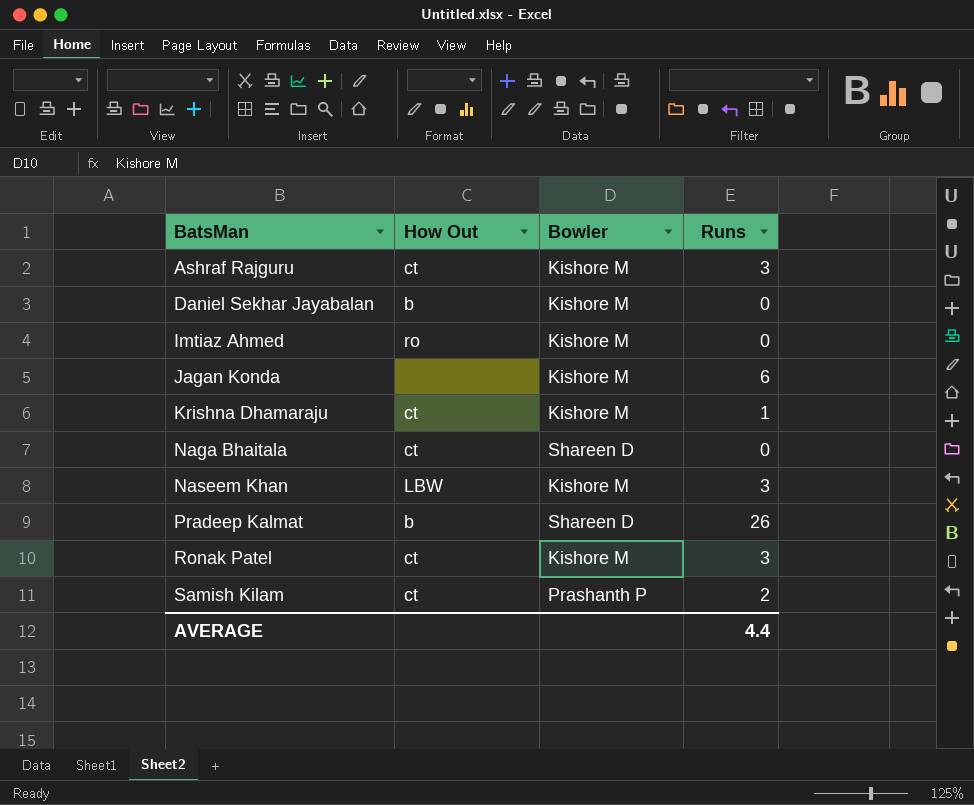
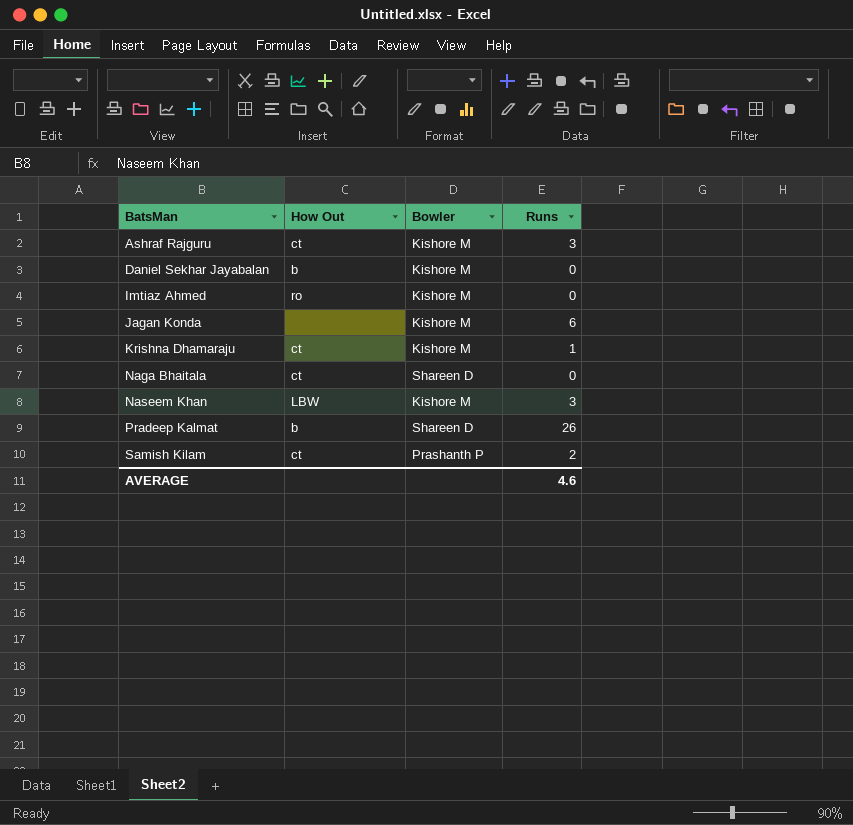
row Ronak Patel: ct | Kishore M | 3 -> none
AVERAGE | Runs: 4.4 -> 4.6

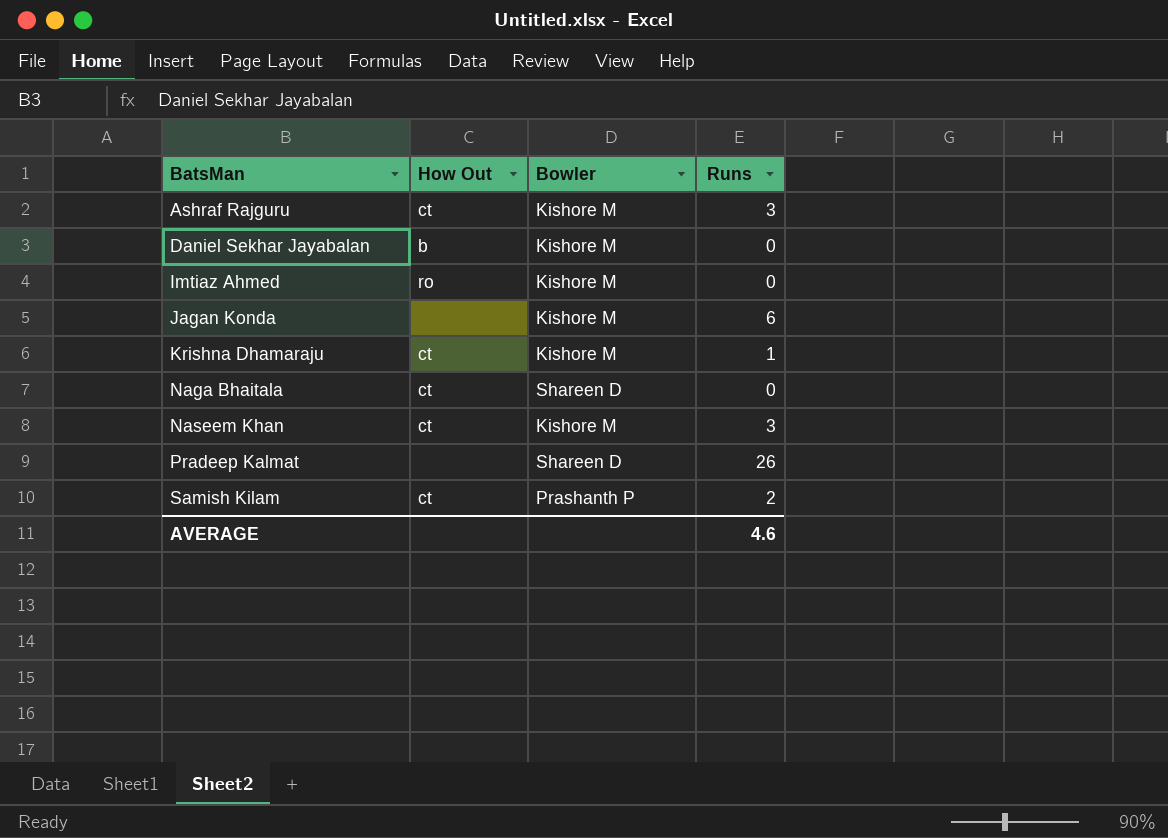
Naseem Khan | How Out: LBW -> ct
Pradeep Kalmat | How Out: b -> none

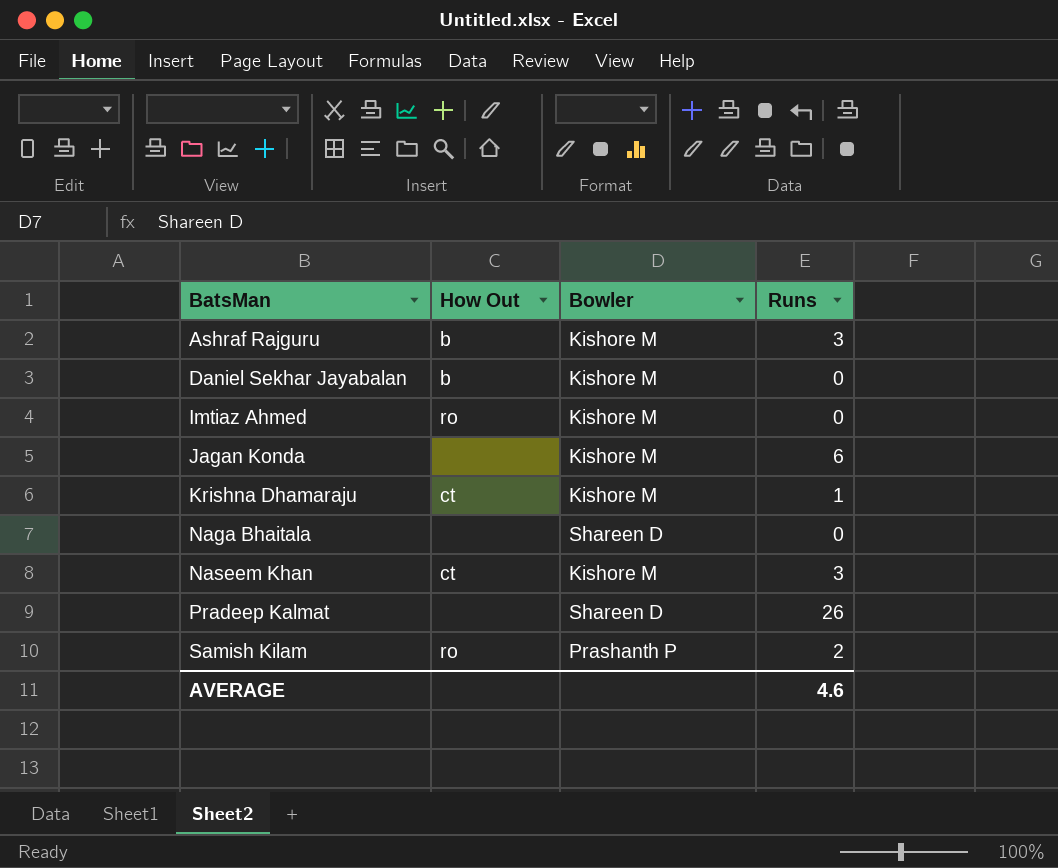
Ashraf Rajguru | How Out: ct -> b
Naga Bhaitala | How Out: ct -> none
Samish Kilam | How Out: ct -> ro

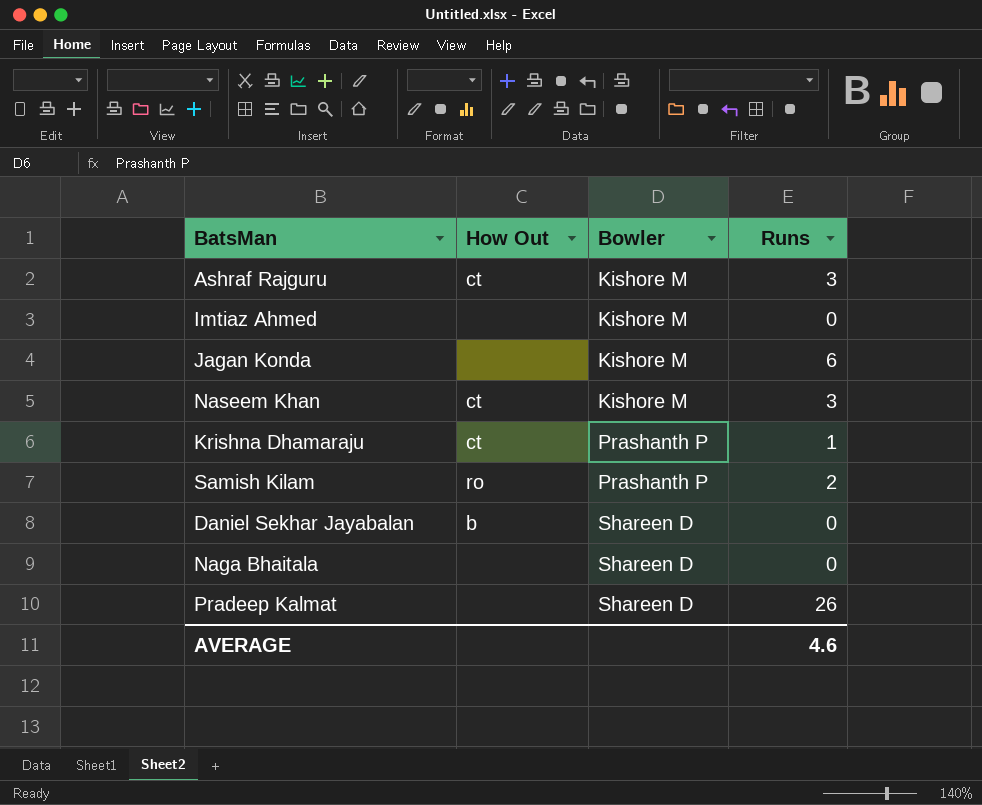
row order: BatsMan ascending -> Bowler ascending
Ashraf Rajguru | How Out: b -> ct
Imtiaz Ahmed | How Out: ro -> none
Krishna Dhamaraju | Bowler: Kishore M -> Prashanth P
Daniel Sekhar Jayabalan | Bowler: Kishore M -> Shareen D

